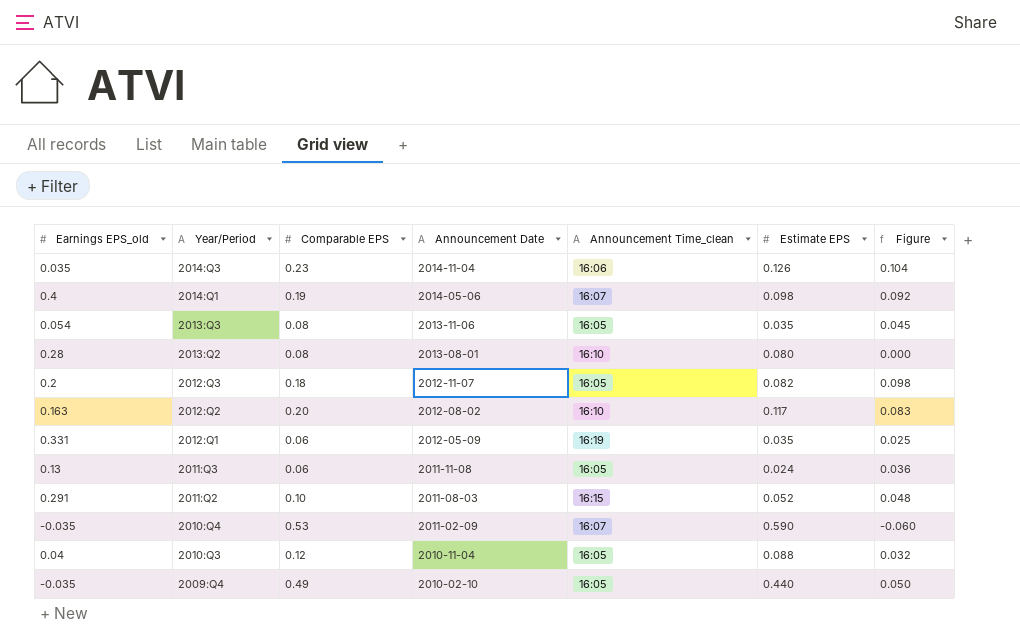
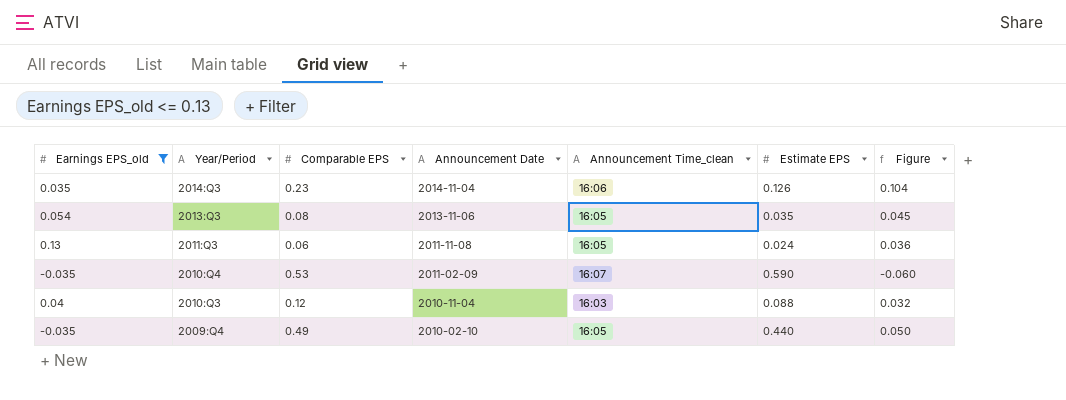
filter: none -> Earnings EPS_old <= 0.13
2010:Q3 | Announcement Time_clean: 16:05 -> 16:03

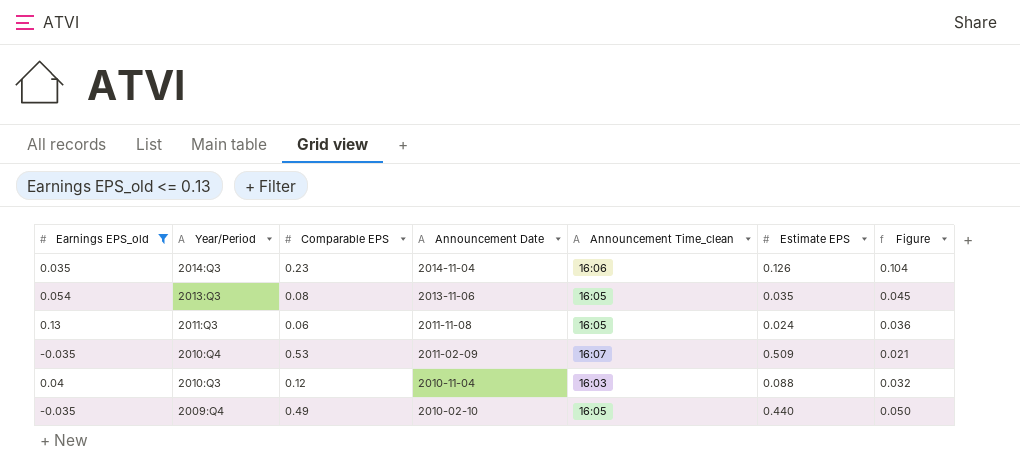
2010:Q4 | Estimate EPS: 0.590 -> 0.509
2010:Q4 | Figure: -0.060 -> 0.021

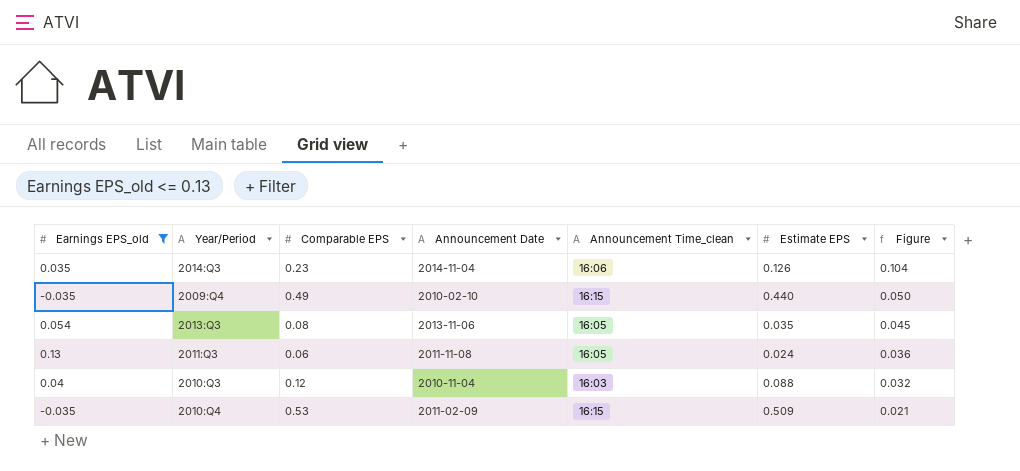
row order: Year/Period descending -> Figure descending
2009:Q4 | Announcement Time_clean: 16:05 -> 16:15
2010:Q4 | Announcement Time_clean: 16:07 -> 16:15

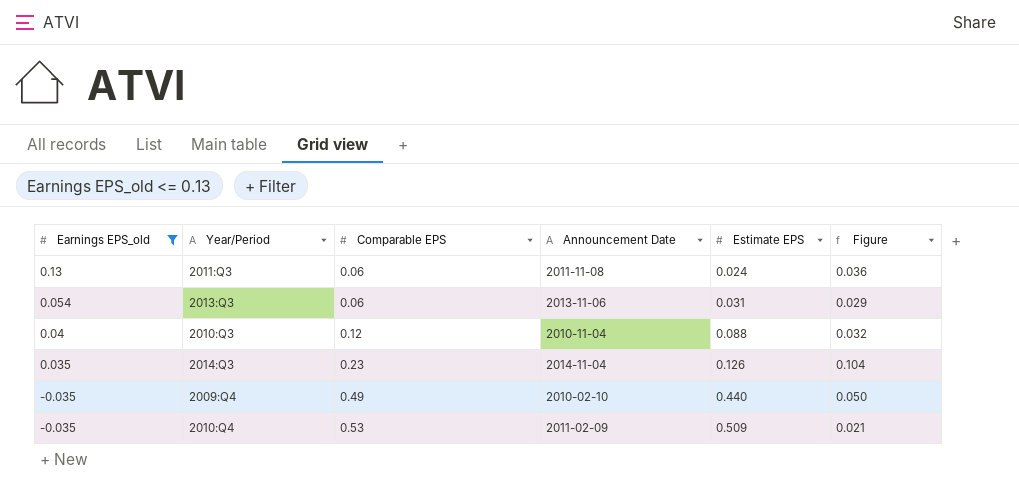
row order: Figure descending -> Earnings EPS_old descending
column Announcement Time_clean | position: 5 -> none
2013:Q3 | Comparable EPS: 0.08 -> 0.06
2013:Q3 | Estimate EPS: 0.035 -> 0.031
2013:Q3 | Figure: 0.045 -> 0.029

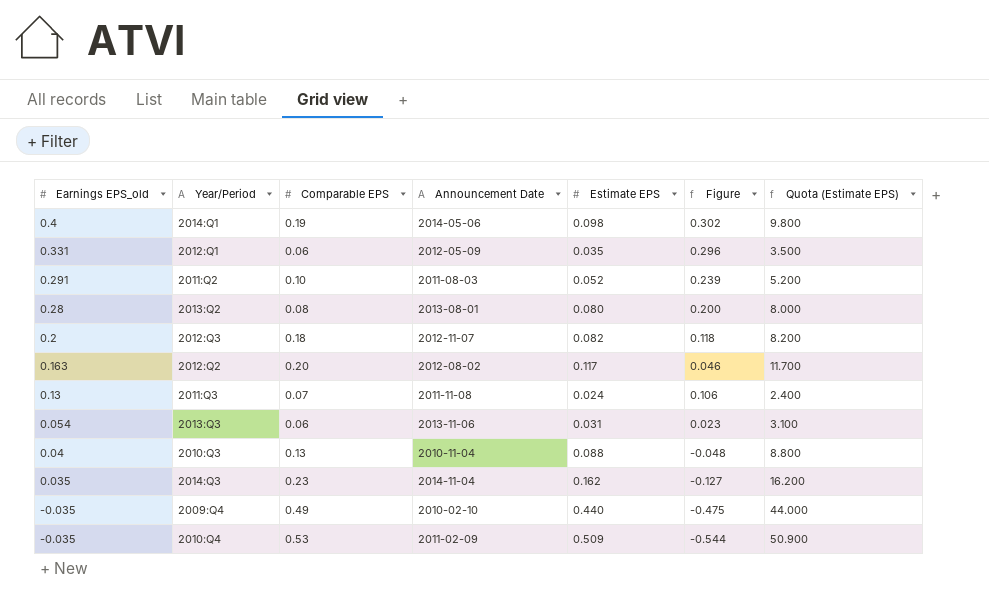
filter: Earnings EPS_old <= 0.13 -> none
column Figure | formula: [Comparable EPS] - [Estimate EPS] -> [Earnings EPS_old] - [Estimate EPS]
column Quota (Estimate EPS) | formula: none -> [Estimate EPS] * 100
2011:Q3 | Comparable EPS: 0.06 -> 0.07
2010:Q3 | Comparable EPS: 0.12 -> 0.13
2014:Q3 | Estimate EPS: 0.126 -> 0.162

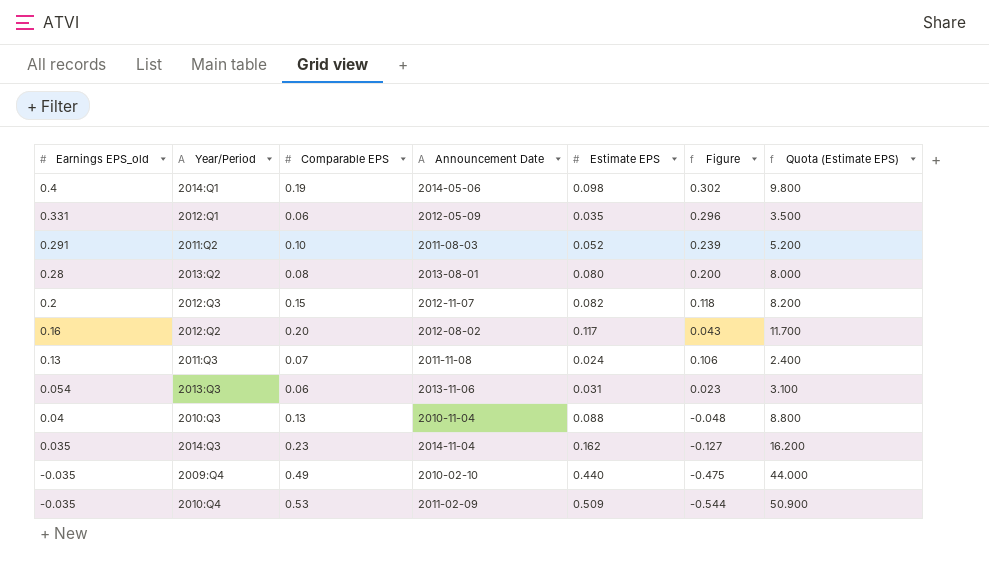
2012:Q3 | Comparable EPS: 0.18 -> 0.15
2012:Q2 | Earnings EPS_old: 0.163 -> 0.16
2012:Q2 | Figure: 0.046 -> 0.043

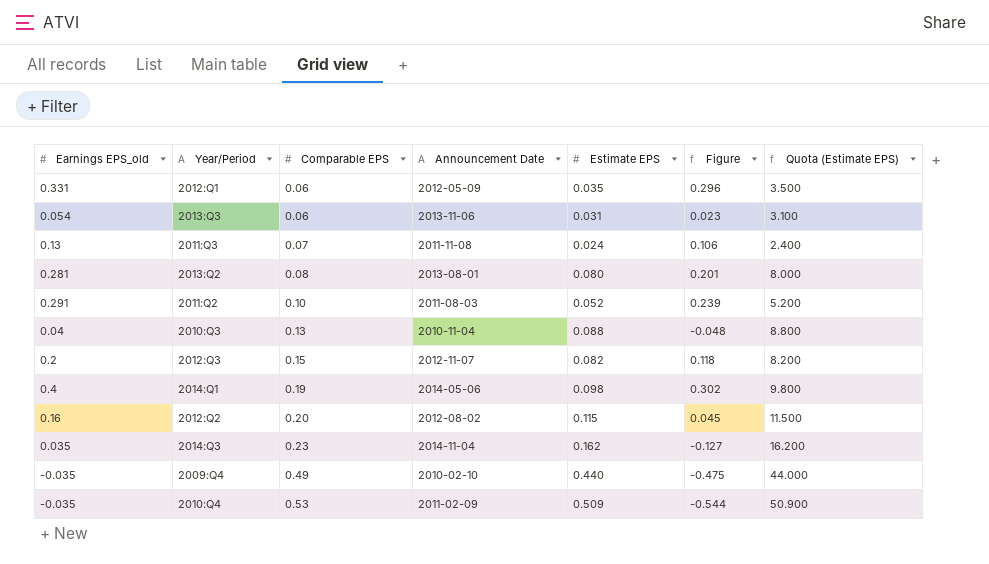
row order: Earnings EPS_old descending -> Comparable EPS ascending
2013:Q2 | Earnings EPS_old: 0.28 -> 0.281
2013:Q2 | Figure: 0.200 -> 0.201
2012:Q2 | Estimate EPS: 0.117 -> 0.115
2012:Q2 | Figure: 0.043 -> 0.045
2012:Q2 | Quota (Estimate EPS): 11.700 -> 11.500

